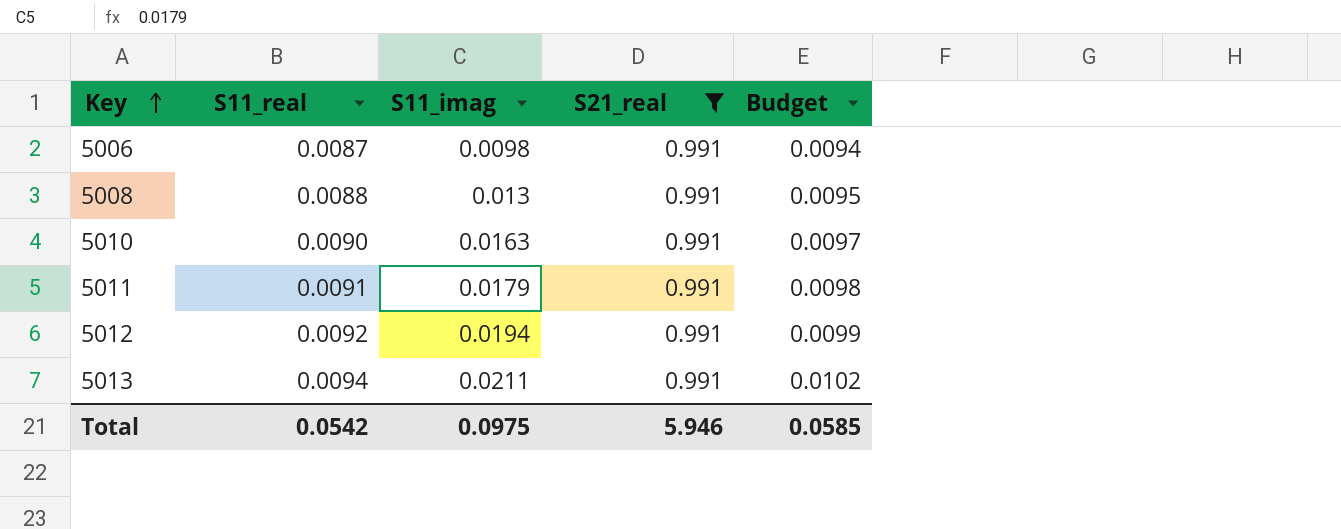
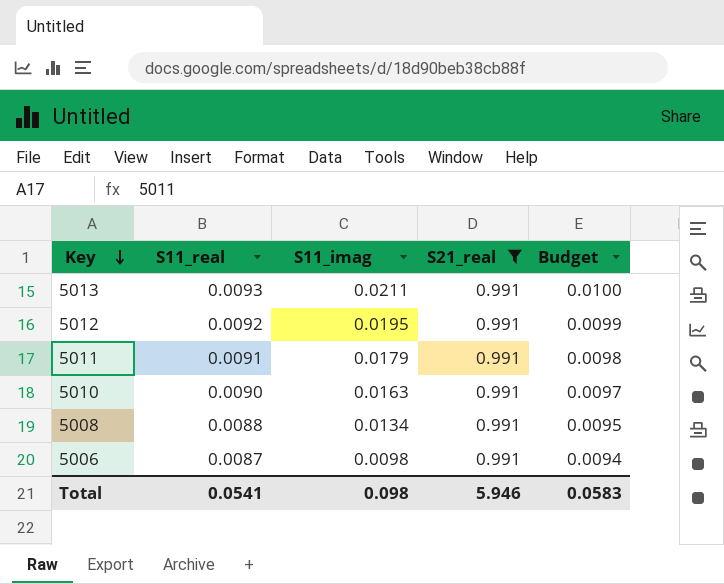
row order: Key ascending -> Key descending
5013 | S11_real: 0.0094 -> 0.0093
5013 | Budget: 0.0102 -> 0.0100
5012 | S11_imag: 0.0194 -> 0.0195
5008 | S11_imag: 0.013 -> 0.0134
Total | S11_real: 0.0542 -> 0.0541
Total | S11_imag: 0.0975 -> 0.098
Total | Budget: 0.0585 -> 0.0583

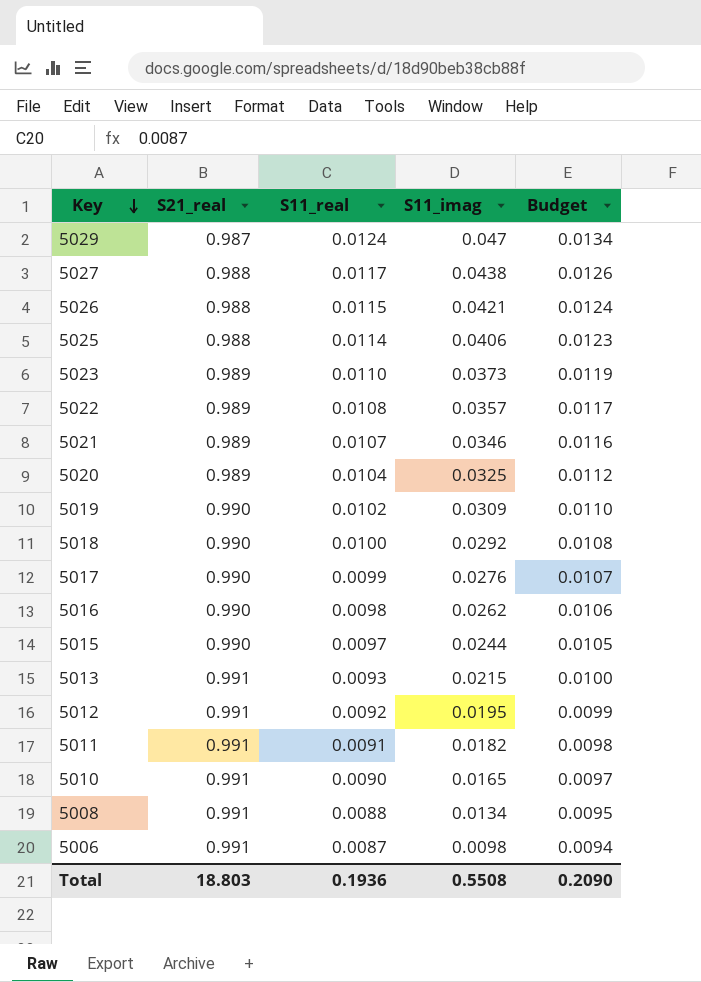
filter: S21_real = 0.991 -> none
column S21_real | position: 4 -> 2
5013 | S11_imag: 0.0211 -> 0.0215
5011 | S11_imag: 0.0179 -> 0.0182
5010 | S11_imag: 0.0163 -> 0.0165
Total | S21_real: 5.946 -> 18.803
Total | S11_real: 0.0541 -> 0.1936
Total | S11_imag: 0.098 -> 0.5508
Total | Budget: 0.0583 -> 0.2090

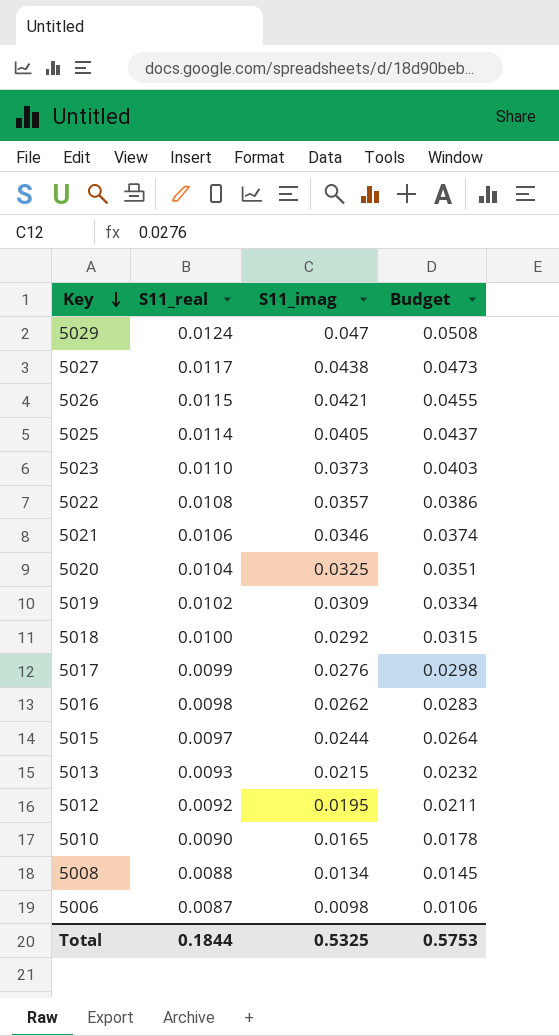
column S21_real | position: 2 -> none
column Budget | formula: [S11_real] * 1.08 -> [S11_imag] * 1.08
row 5011: 0.991 | 0.0091 | 0.0182 | 0.0098 -> none
5025 | S11_imag: 0.0406 -> 0.0405
5021 | S11_real: 0.0107 -> 0.0106
Total | S11_real: 0.1936 -> 0.1844
Total | S11_imag: 0.5508 -> 0.5325
Total | Budget: 0.2090 -> 0.5753

